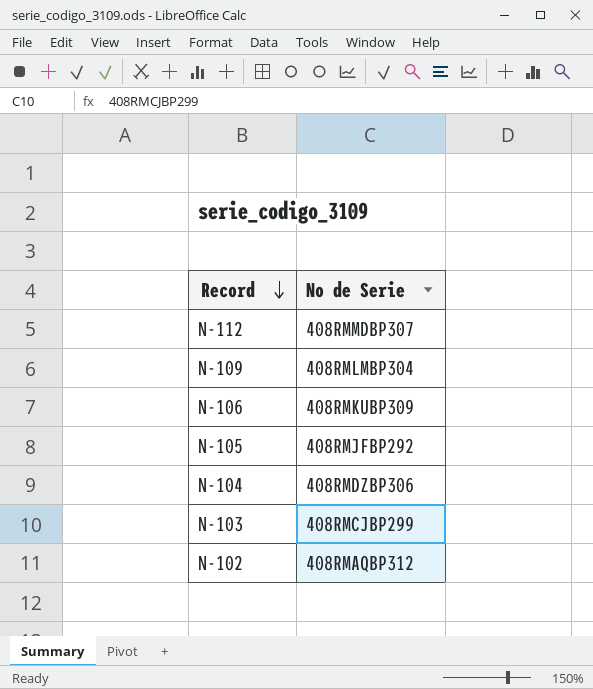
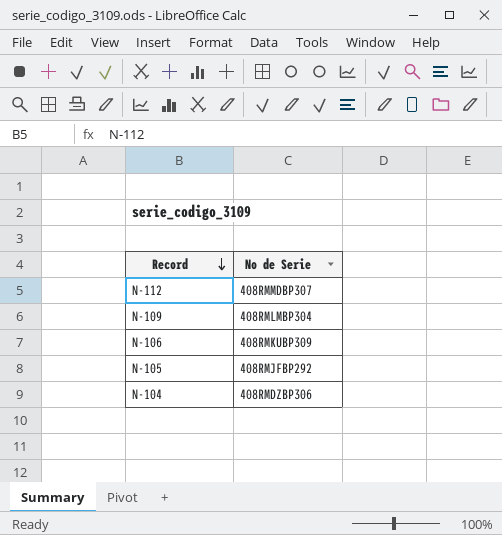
row N-103: 408RMCJBP299 -> none
row N-102: 408RMAQBP312 -> none

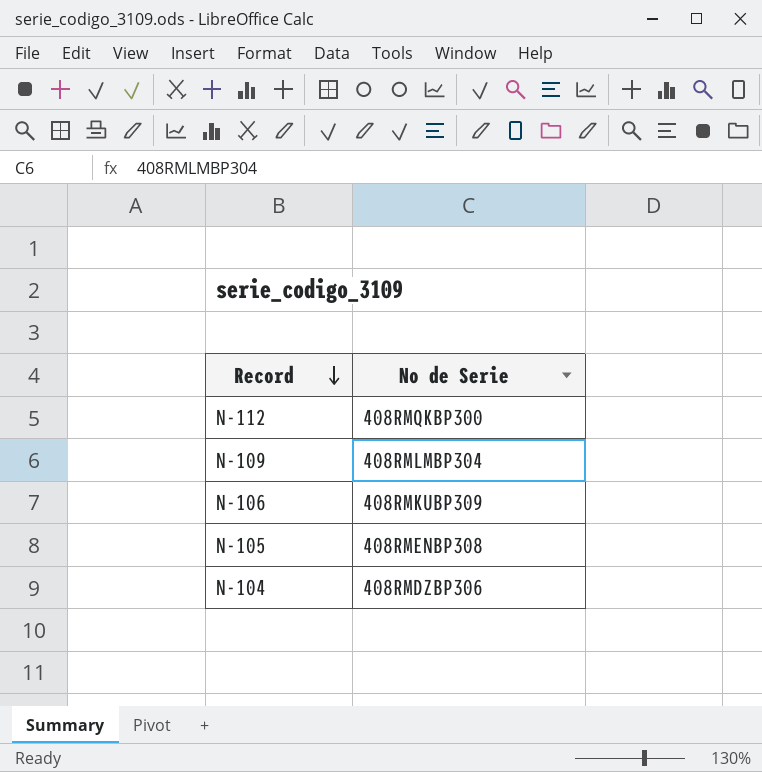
N-112 | No de Serie: 408RMMDBP307 -> 408RMQKBP300
N-105 | No de Serie: 408RMJFBP292 -> 408RMENBP308

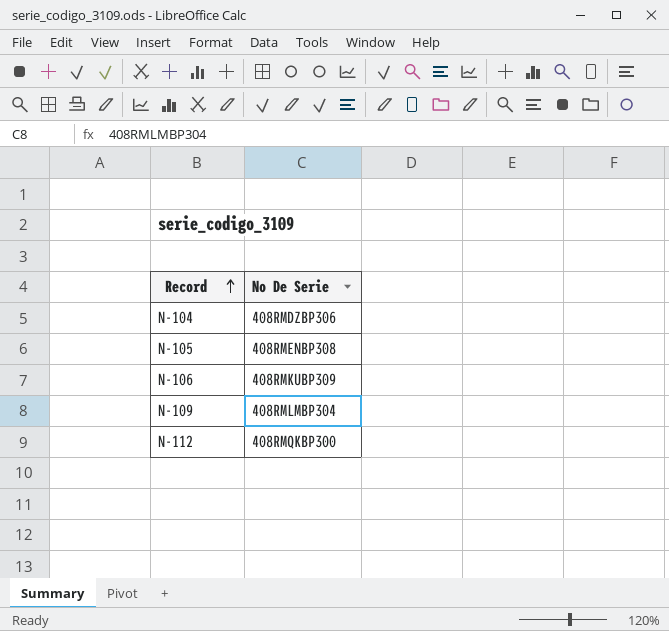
row order: Record descending -> Record ascending
column name: No de Serie -> No De Serie

